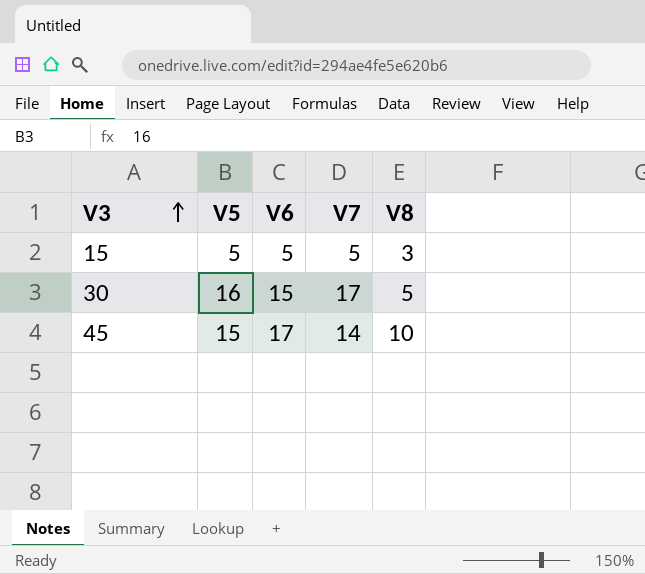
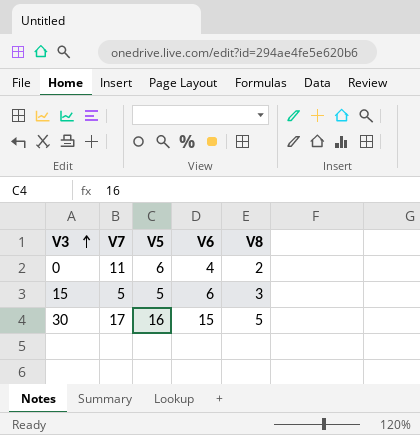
column V7 | position: 4 -> 2
row 45: 15 | 17 | 14 | 10 -> none
row 0: none -> 11 | 6 | 4 | 2
15 | V6: 5 -> 6

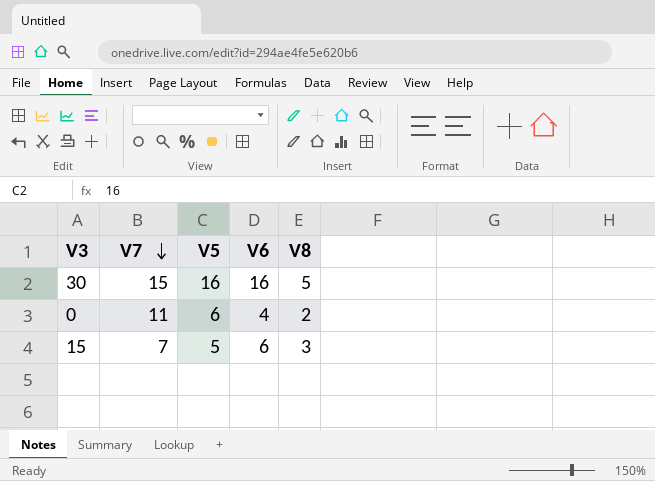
row order: V3 ascending -> V7 descending
30 | V7: 17 -> 15
30 | V6: 15 -> 16
15 | V7: 5 -> 7

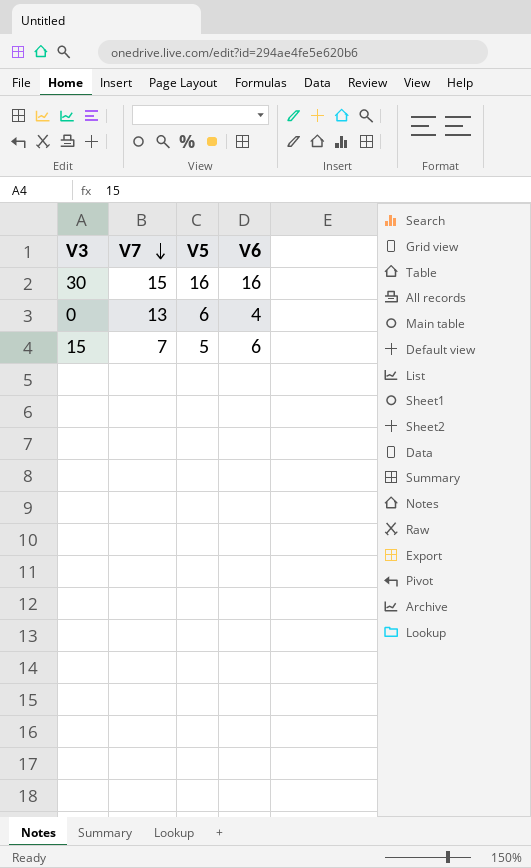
column V8 | position: 5 -> none
0 | V7: 11 -> 13

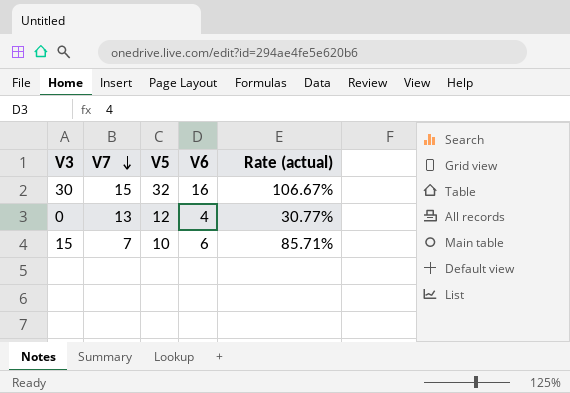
column Rate (actual) | formula: none -> [V6] / [V7]
30 | V5: 16 -> 32
0 | V5: 6 -> 12
15 | V5: 5 -> 10

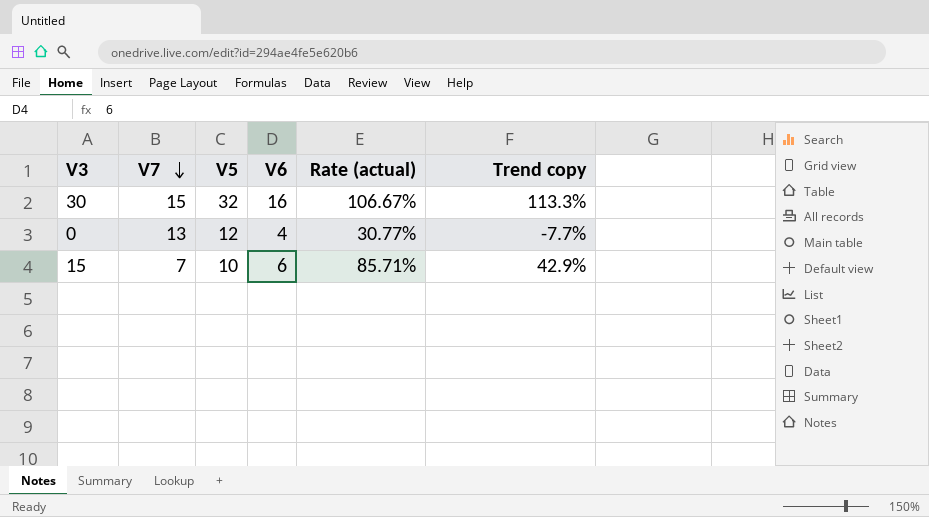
column Trend copy | formula: none -> ([V5] - [V7]) / [V7]

